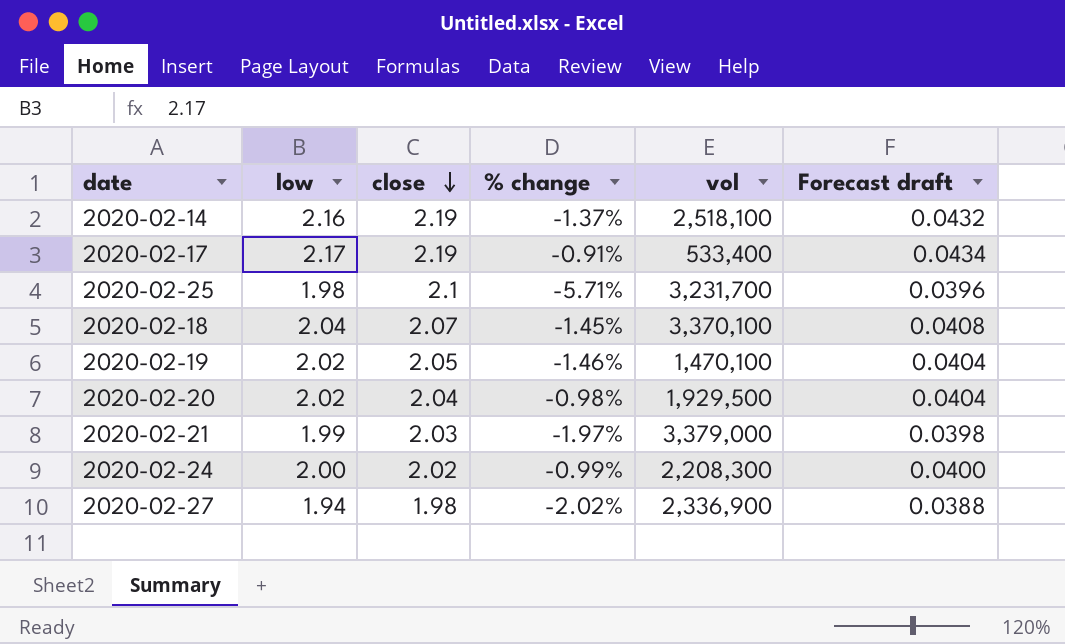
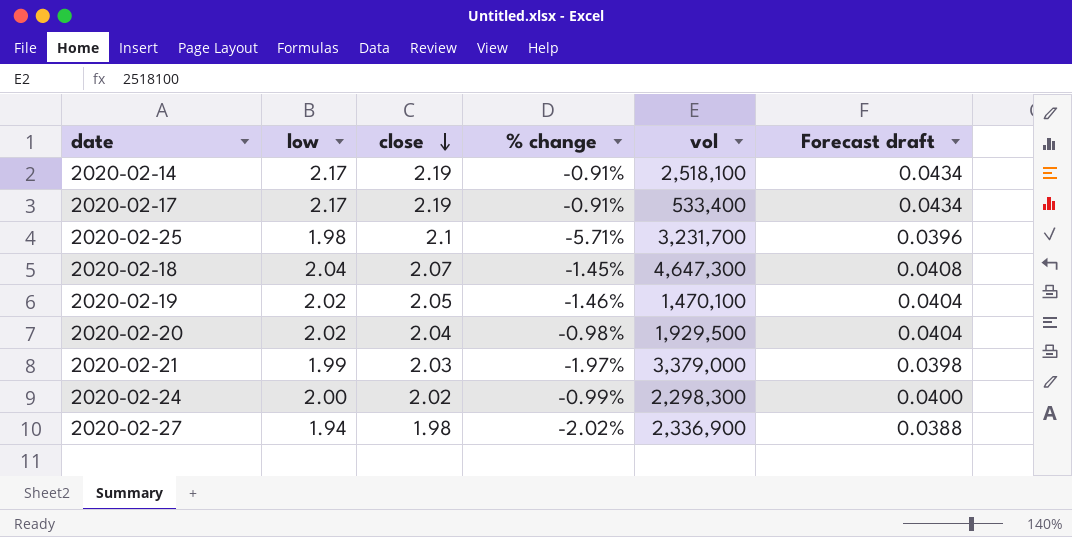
2020-02-14 | low: 2.16 -> 2.17
2020-02-14 | % change: -1.37% -> -0.91%
2020-02-14 | Forecast draft: 0.0432 -> 0.0434
2020-02-18 | vol: 3,370,100 -> 4,647,300
2020-02-24 | vol: 2,208,300 -> 2,298,300

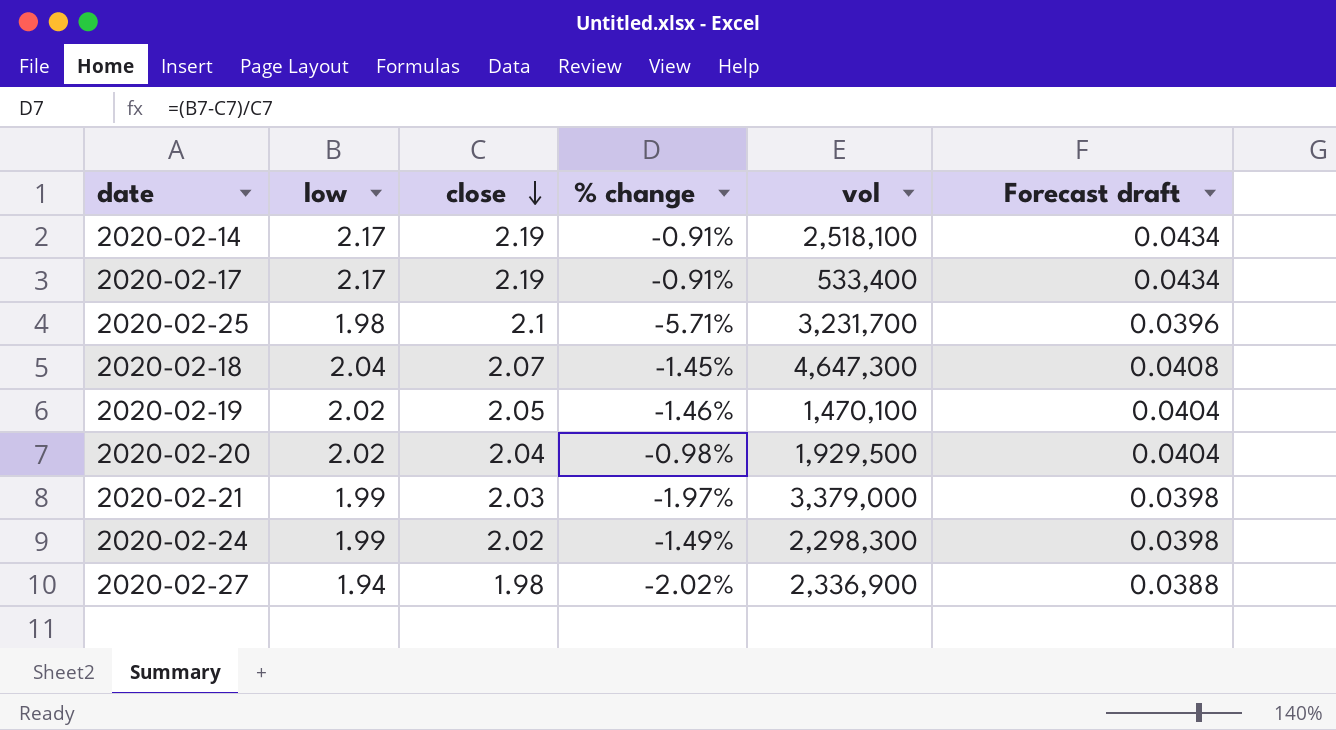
2020-02-24 | low: 2.00 -> 1.99
2020-02-24 | % change: -0.99% -> -1.49%
2020-02-24 | Forecast draft: 0.0400 -> 0.0398

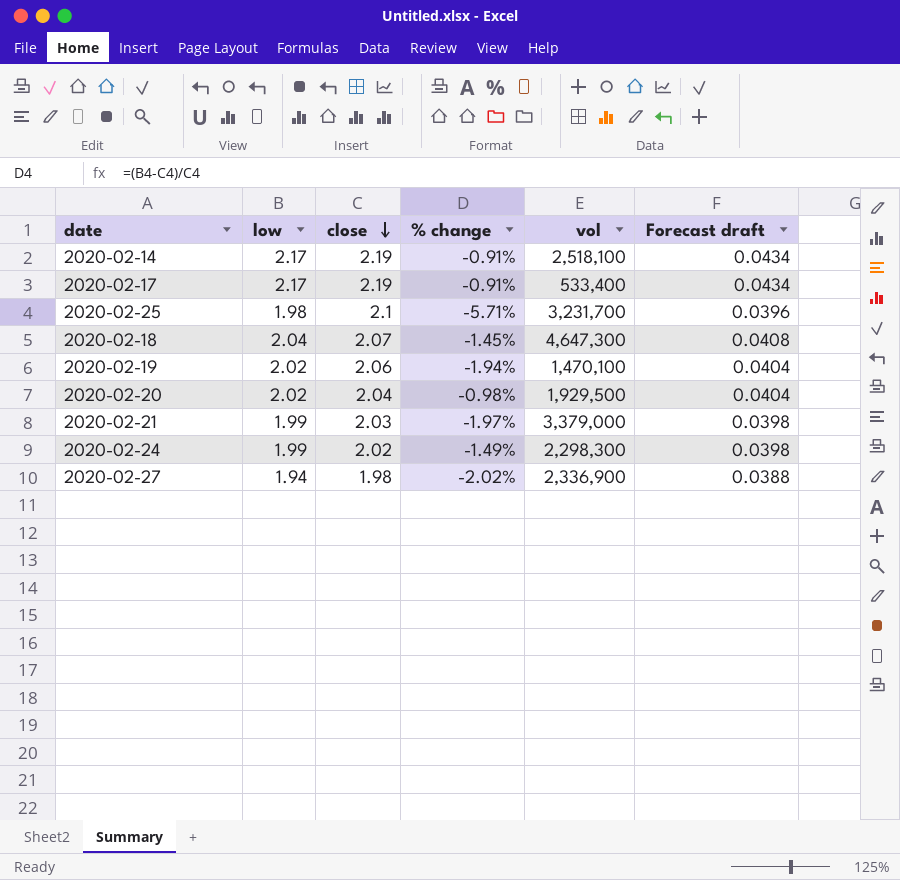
2020-02-19 | close: 2.05 -> 2.06
2020-02-19 | % change: -1.46% -> -1.94%

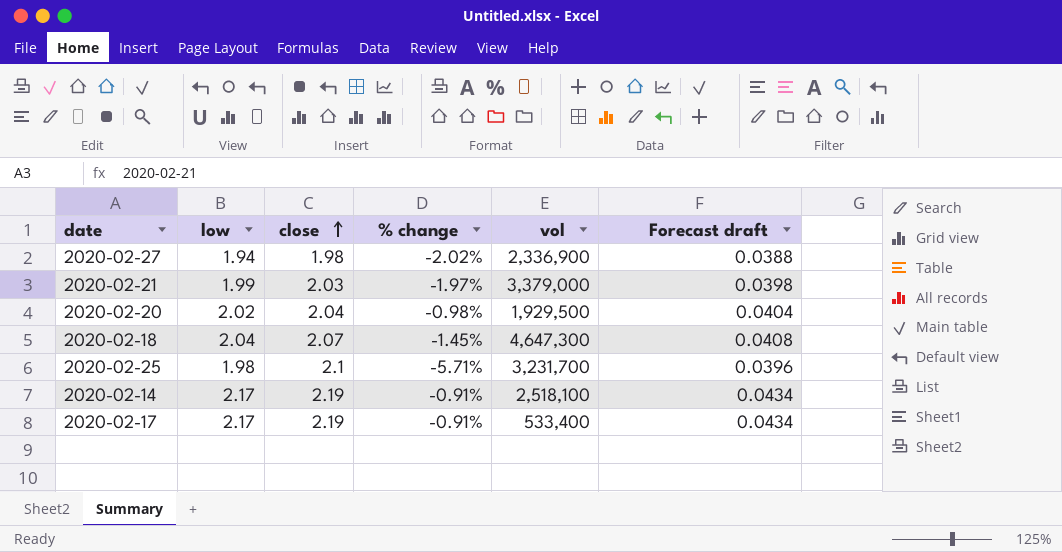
row order: close descending -> close ascending
row 2020-02-19: 2.02 | 2.06 | -1.94% | 1,470,100 | 0.0404 -> none
row 2020-02-24: 1.99 | 2.02 | -1.49% | 2,298,300 | 0.0398 -> none

